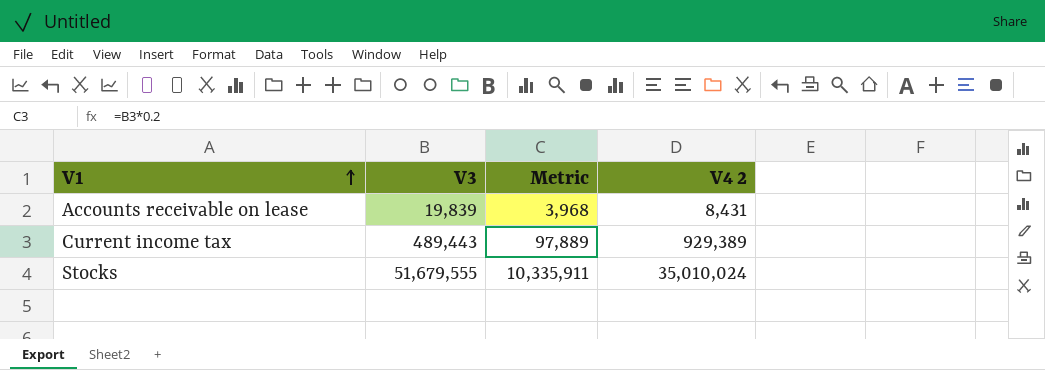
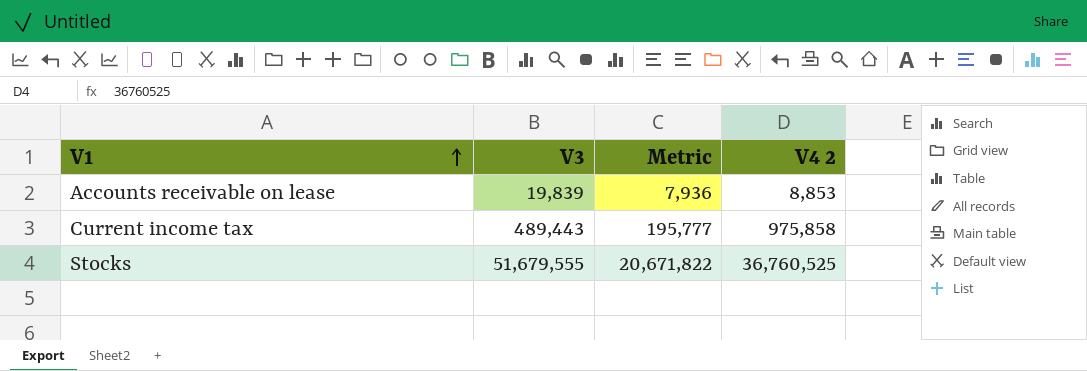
column Metric | formula: [V3] * 0.2 -> [V3] * 0.4
Accounts receivable on lease | V4 2: 8,431 -> 8,853
Current income tax | V4 2: 929,389 -> 975,858
Stocks | V4 2: 35,010,024 -> 36,760,525

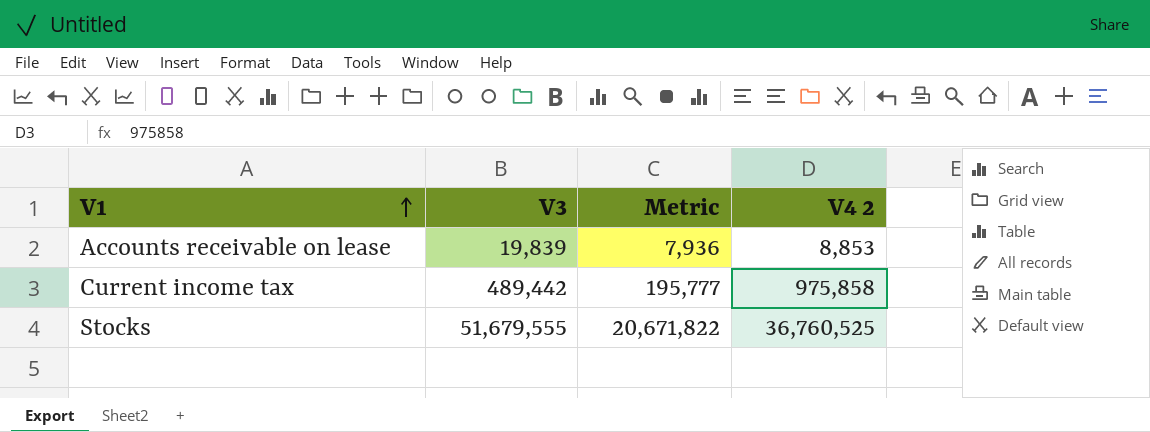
Current income tax | V3: 489,443 -> 489,442

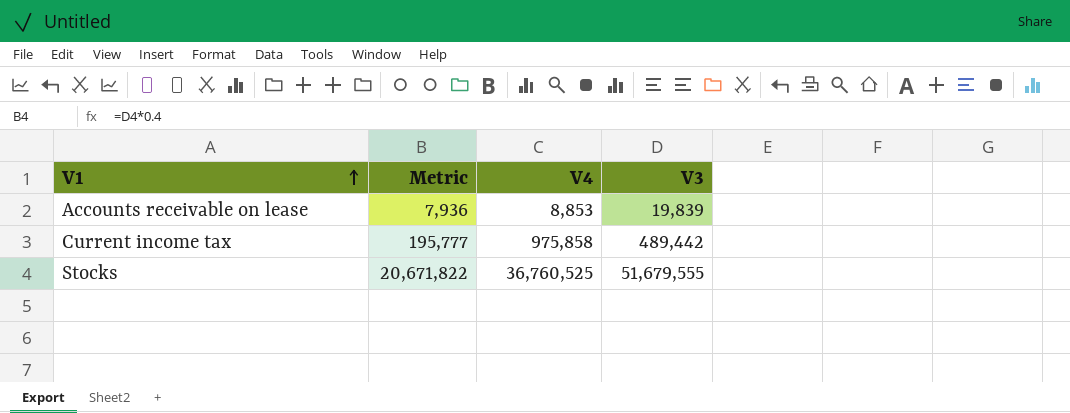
column name: V4 2 -> V4
column V3 | position: 2 -> 4

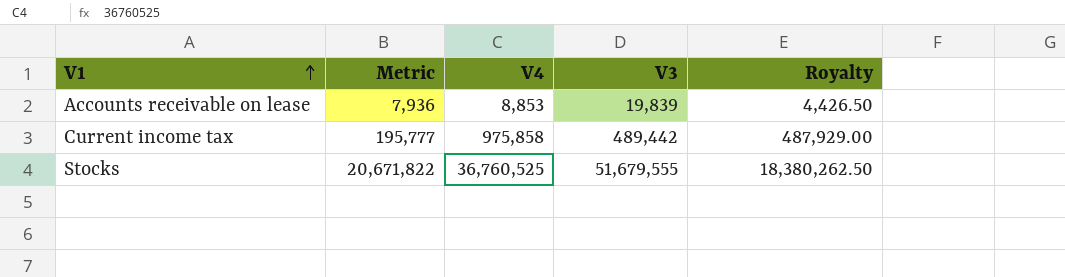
column Royalty | formula: none -> [V4] * 0.5

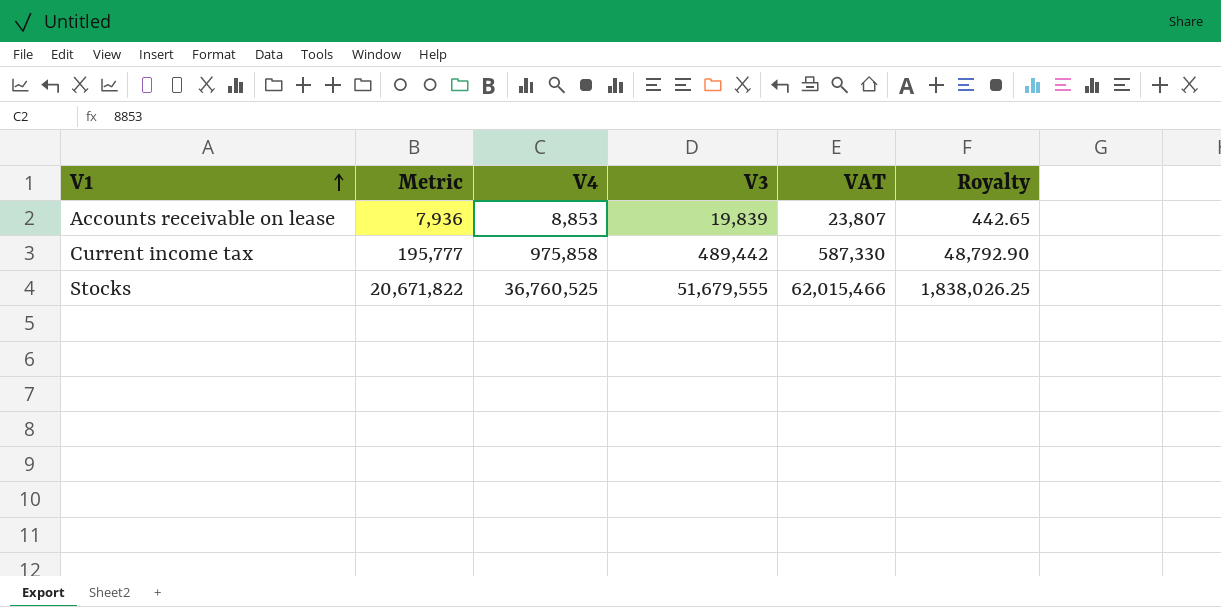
column VAT | formula: none -> [V3] * 1.2
column Royalty | formula: [V4] * 0.5 -> [V4] * 0.05

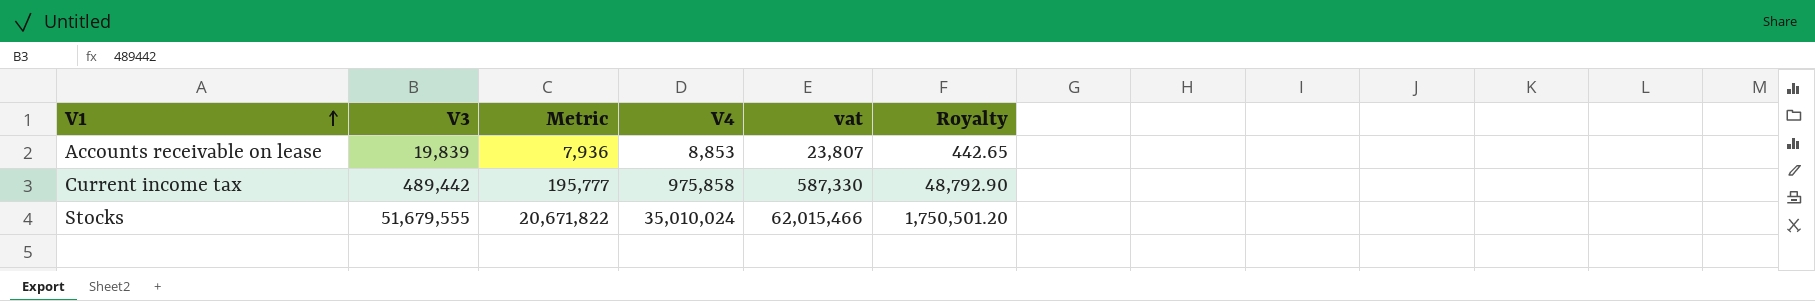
column V3 | position: 4 -> 2
column name: VAT -> vat
Stocks | V4: 36,760,525 -> 35,010,024
Stocks | Royalty: 1,838,026.25 -> 1,750,501.20

